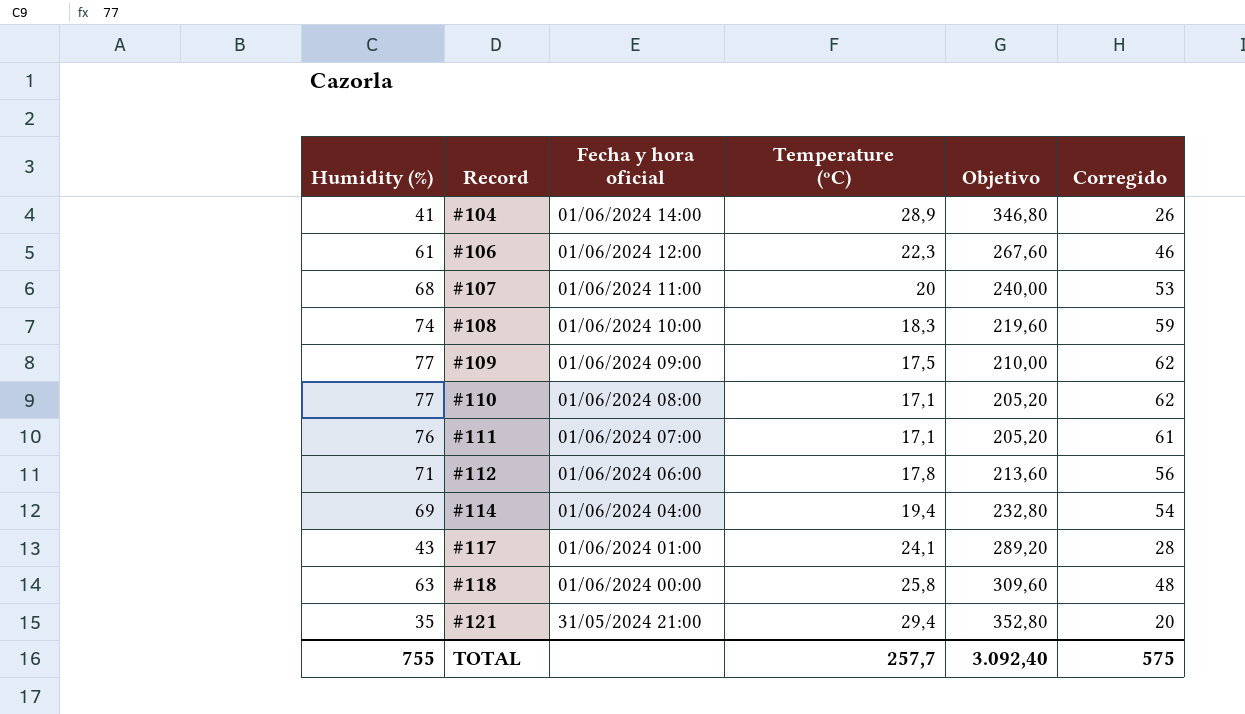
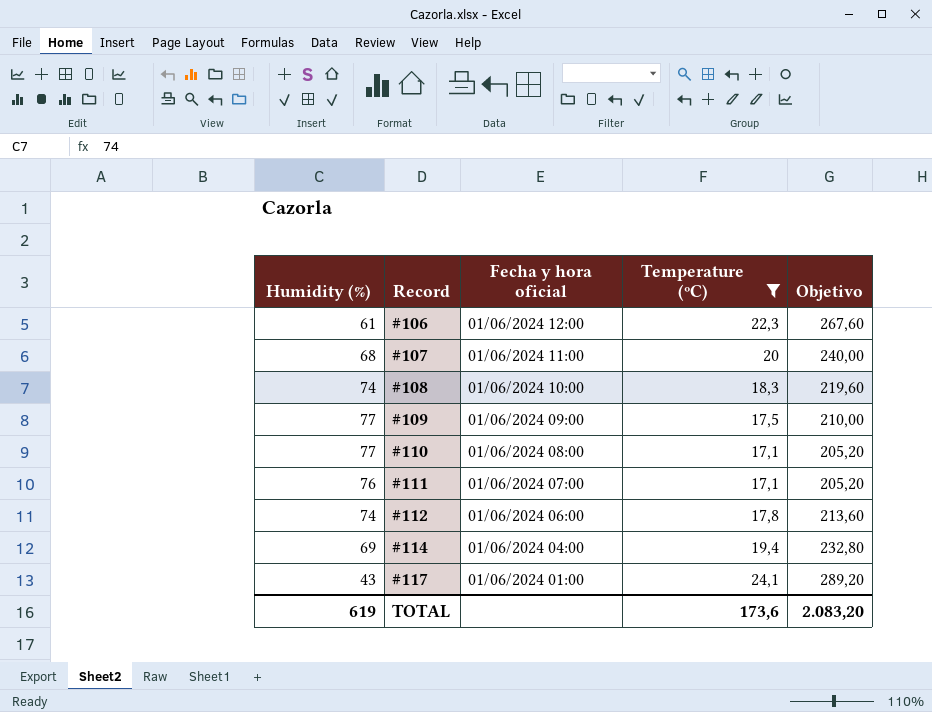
filter: none -> Temperature (ºC) <= 24,1
column Corregido | formula: [Humidity (%)] - 15 -> none
#112 | Humidity (%): 71 -> 74
TOTAL | Humidity (%): 755 -> 619
TOTAL | Temperature (ºC): 257,7 -> 173,6
TOTAL | Objetivo: 3.092,40 -> 2.083,20

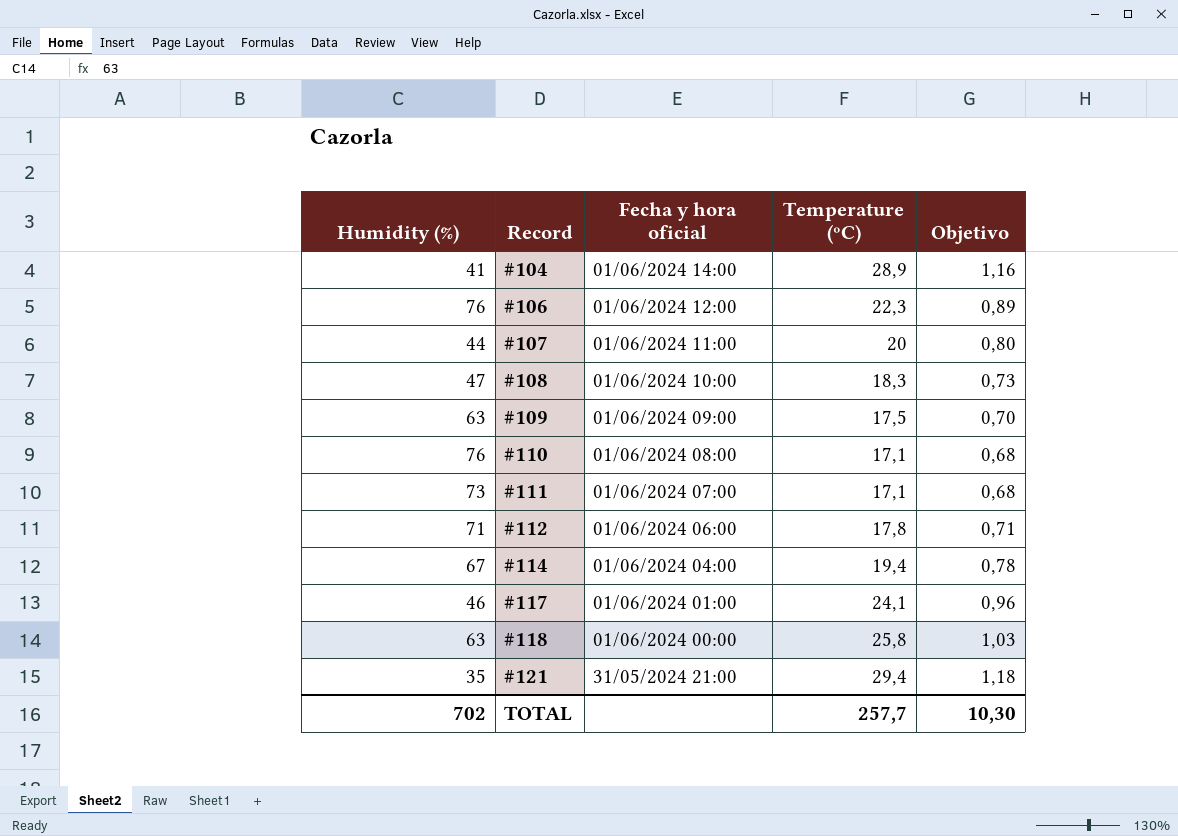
filter: Temperature (ºC) <= 24,1 -> none
column Objetivo | formula: [Temperature (ºC)] * 12 -> [Temperature (ºC)] * 0,04
#106 | Humidity (%): 61 -> 76
#107 | Humidity (%): 68 -> 44
#108 | Humidity (%): 74 -> 47
#109 | Humidity (%): 77 -> 63
#110 | Humidity (%): 77 -> 76
#111 | Humidity (%): 76 -> 73
#112 | Humidity (%): 74 -> 71
#114 | Humidity (%): 69 -> 67
#117 | Humidity (%): 43 -> 46
TOTAL | Humidity (%): 619 -> 702
TOTAL | Temperature (ºC): 173,6 -> 257,7
TOTAL | Objetivo: 2.083,20 -> 10,30

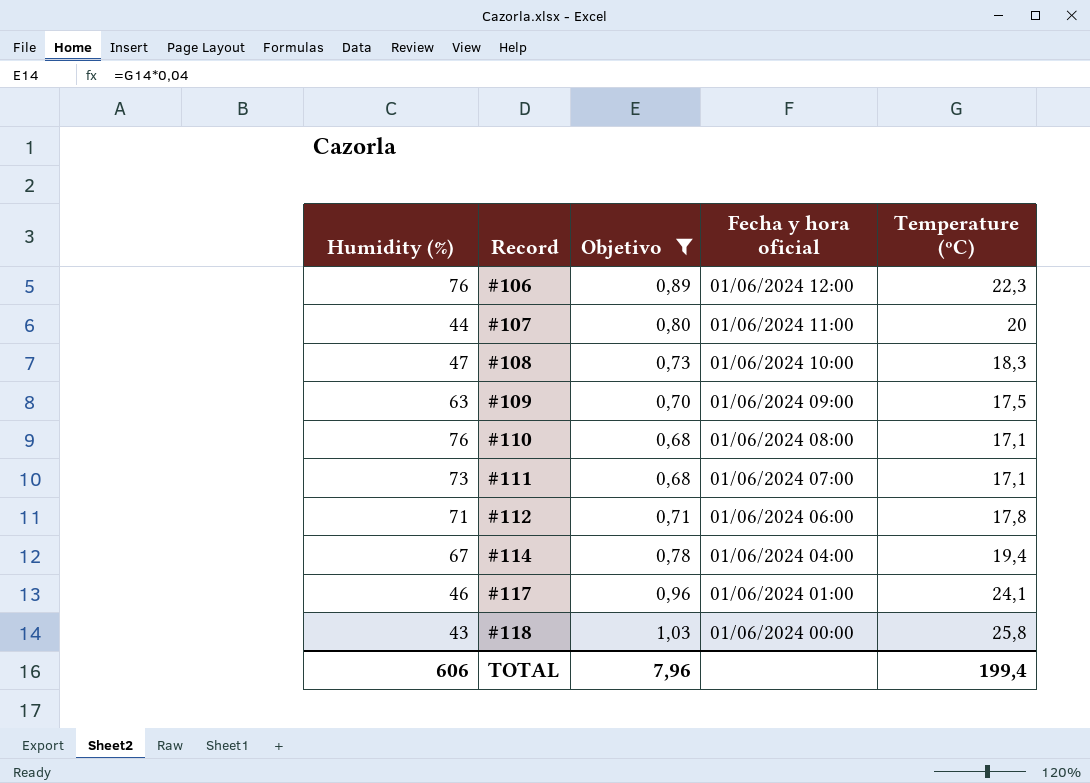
filter: none -> Objetivo <= 1,03
column Objetivo | position: 5 -> 3
#118 | Humidity (%): 63 -> 43
TOTAL | Humidity (%): 702 -> 606
TOTAL | Objetivo: 10,30 -> 7,96
TOTAL | Temperature (ºC): 257,7 -> 199,4

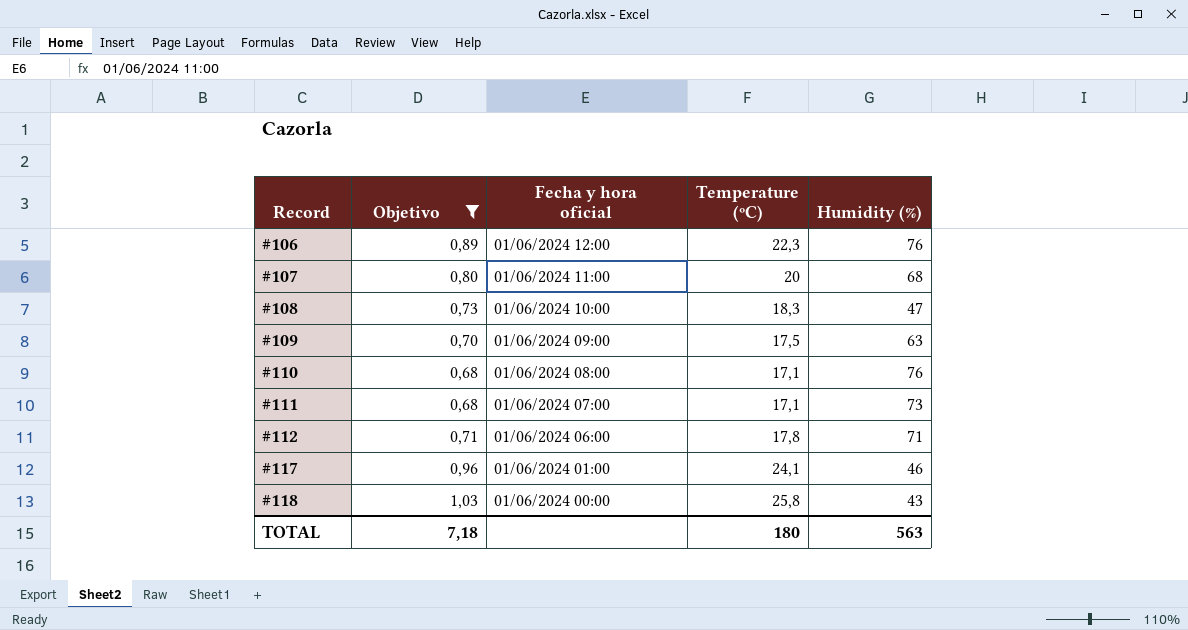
column Humidity (%) | position: 1 -> 5
row #114: 67 | 0,78 | 01/06/2024 04:00 | 19,4 -> none
#107 | Humidity (%): 44 -> 68
TOTAL | Objetivo: 7,96 -> 7,18
TOTAL | Temperature (ºC): 199,4 -> 180
TOTAL | Humidity (%): 606 -> 563

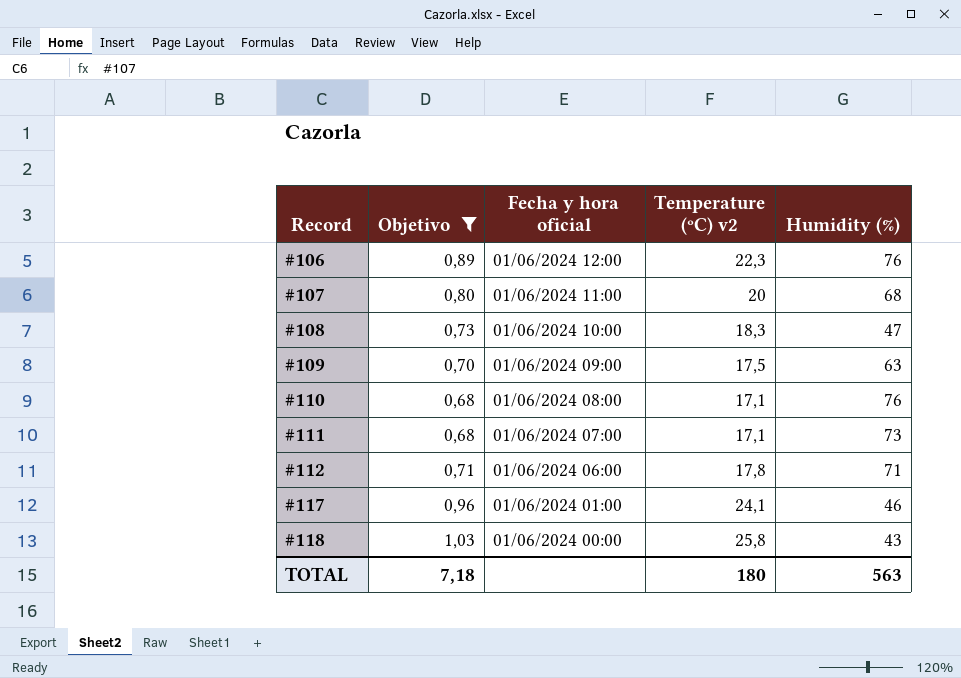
column name: Temperature (ºC) -> Temperature (ºC) v2

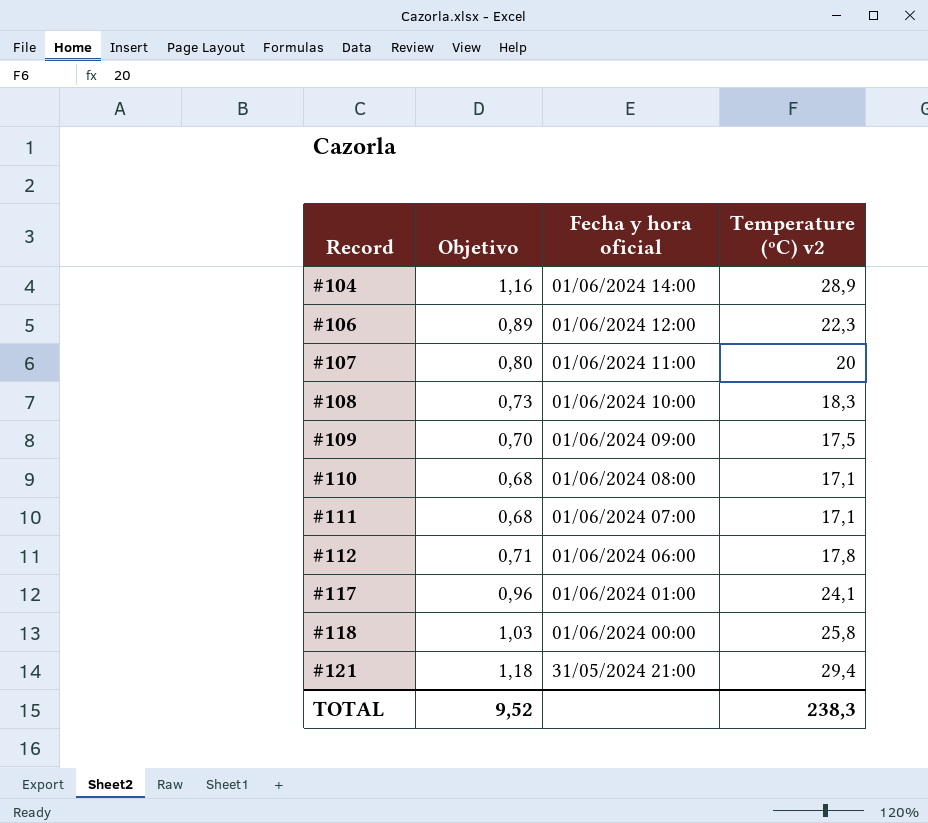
filter: Objetivo <= 1,03 -> none
column Humidity (%) | position: 5 -> none
TOTAL | Objetivo: 7,18 -> 9,52
TOTAL | Temperature (ºC) v2: 180 -> 238,3

